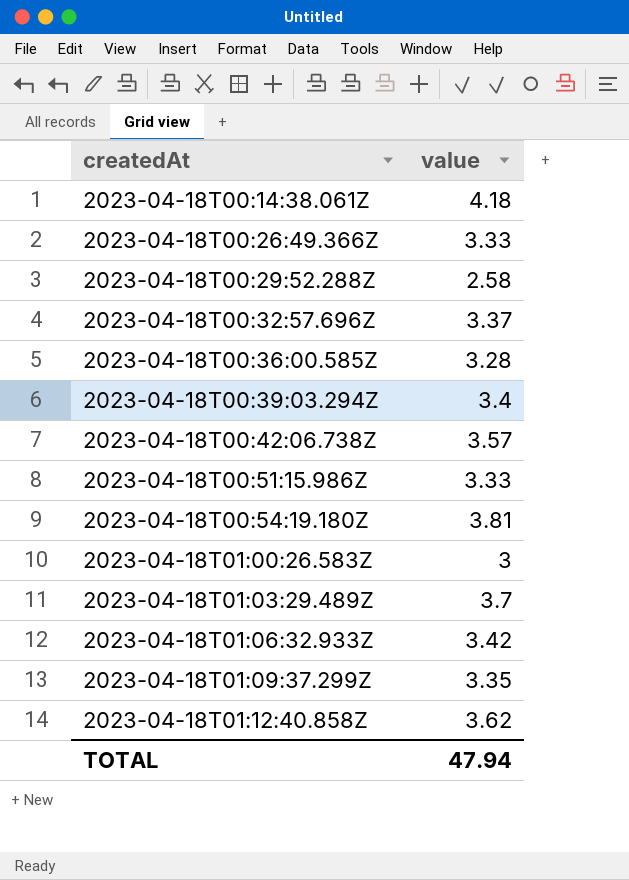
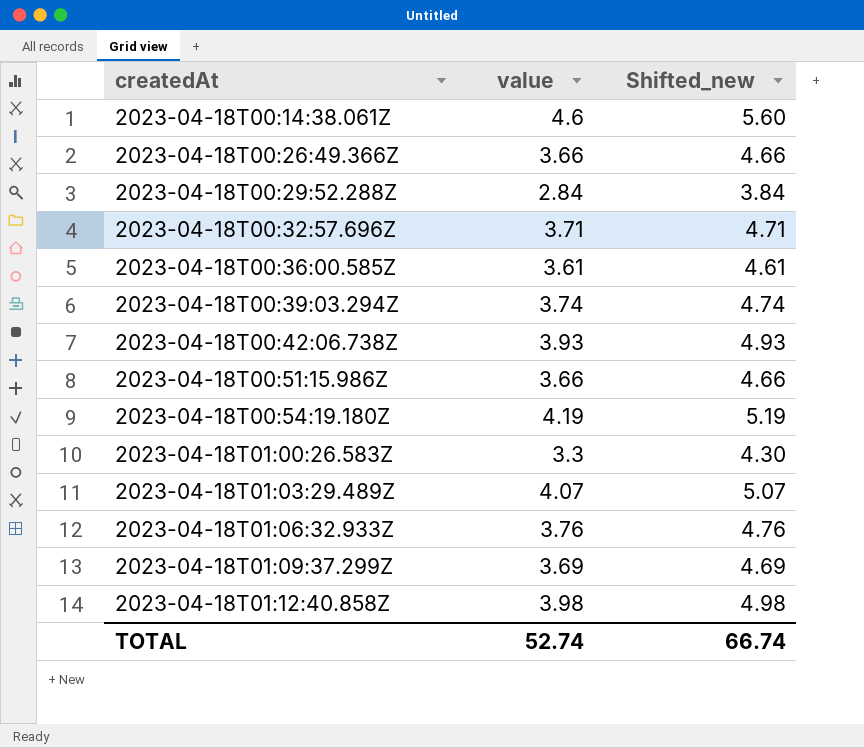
column Shifted_new | formula: none -> [value] + 1
2023-04-18T00:14:38.061Z | value: 4.18 -> 4.6
2023-04-18T00:26:49.366Z | value: 3.33 -> 3.66
2023-04-18T00:29:52.288Z | value: 2.58 -> 2.84
2023-04-18T00:32:57.696Z | value: 3.37 -> 3.71
2023-04-18T00:36:00.585Z | value: 3.28 -> 3.61
2023-04-18T00:39:03.294Z | value: 3.4 -> 3.74
2023-04-18T00:42:06.738Z | value: 3.57 -> 3.93
2023-04-18T00:51:15.986Z | value: 3.33 -> 3.66
2023-04-18T00:54:19.180Z | value: 3.81 -> 4.19
2023-04-18T01:00:26.583Z | value: 3 -> 3.3
2023-04-18T01:03:29.489Z | value: 3.7 -> 4.07
2023-04-18T01:06:32.933Z | value: 3.42 -> 3.76
2023-04-18T01:09:37.299Z | value: 3.35 -> 3.69
2023-04-18T01:12:40.858Z | value: 3.62 -> 3.98
TOTAL | value: 47.94 -> 52.74

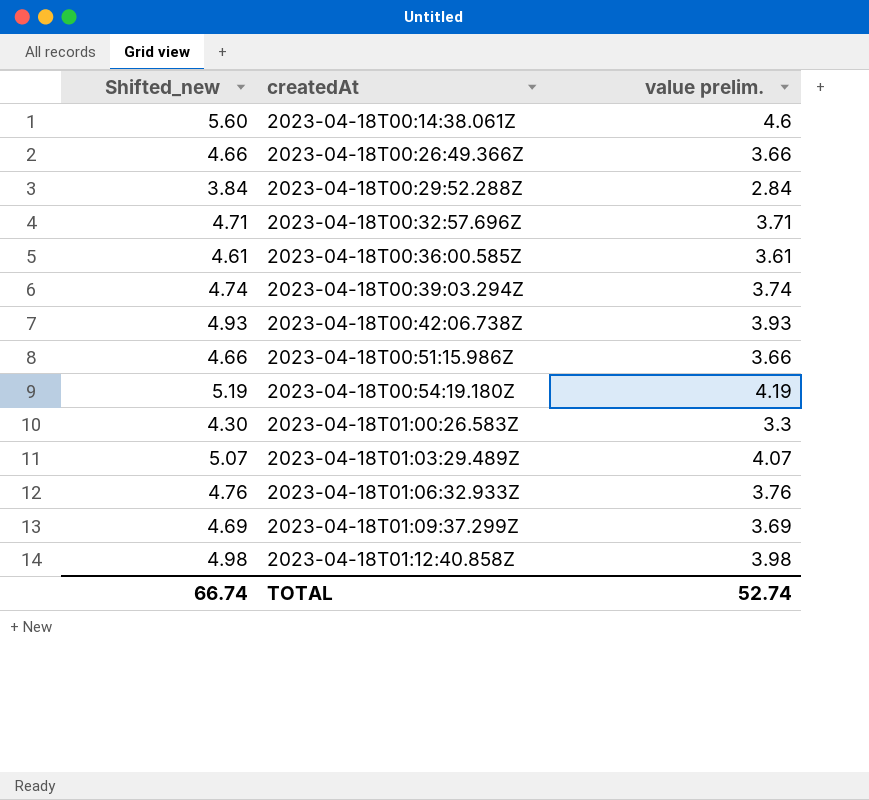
column Shifted_new | position: 3 -> 1
column name: value -> value prelim.

